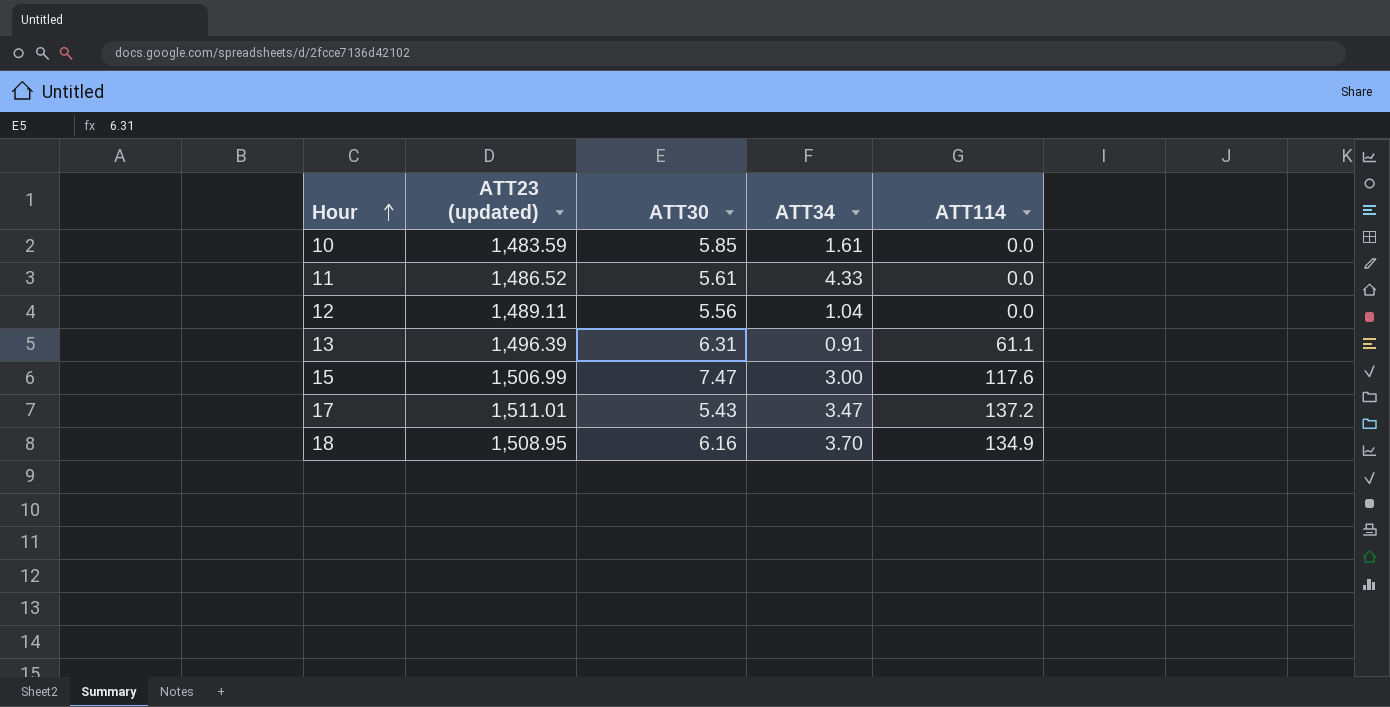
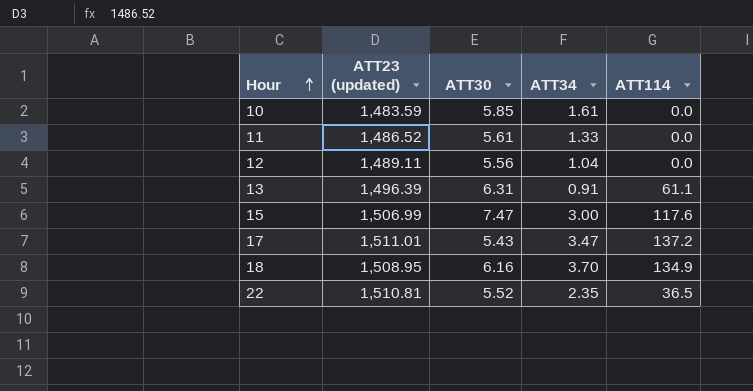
11 | ATT34: 4.33 -> 1.33
row 22: none -> 1,510.81 | 5.52 | 2.35 | 36.5

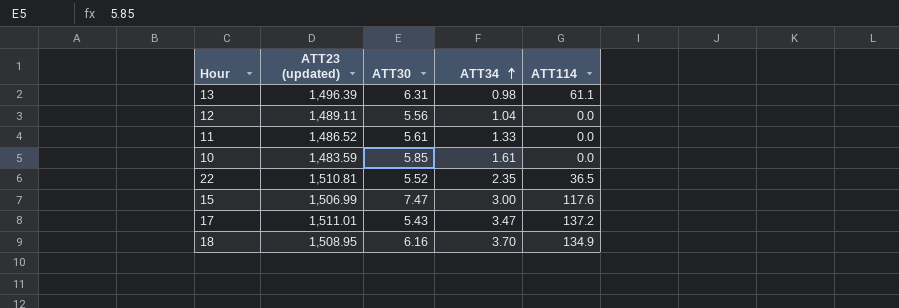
row order: Hour ascending -> ATT34 ascending
13 | ATT34: 0.91 -> 0.98

